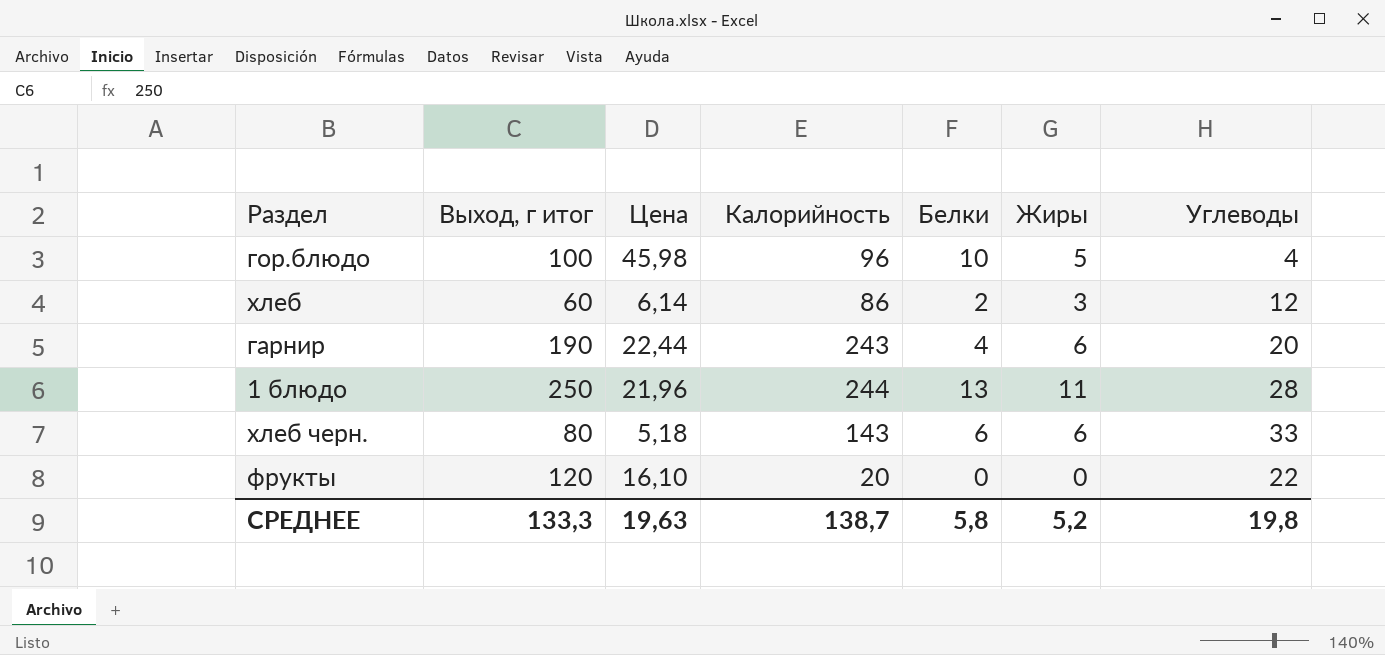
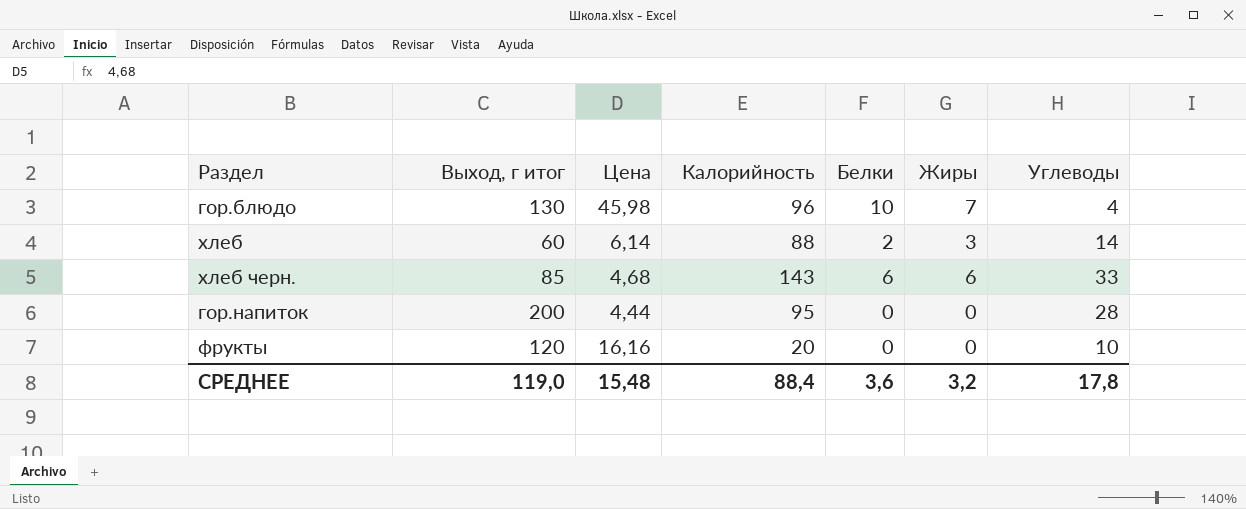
row гарнир: 190 | 22,44 | 243 | 4 | 6 | 20 -> none
row 1 блюдо: 250 | 21,96 | 244 | 13 | 11 | 28 -> none
гор.блюдо | Выход, г итог: 100 -> 130
гор.блюдо | Жиры: 5 -> 7
хлеб | Калорийность: 86 -> 88
хлеб | Углеводы: 12 -> 14
хлеб черн. | Выход, г итог: 80 -> 85
хлеб черн. | Цена: 5,18 -> 4,68
row гор.напиток: none -> 200 | 4,44 | 95 | 0 | 0 | 28
фрукты | Цена: 16,10 -> 16,16
фрукты | Углеводы: 22 -> 10
СРЕДНЕЕ | Выход, г итог: 133,3 -> 119,0
СРЕДНЕЕ | Цена: 19,63 -> 15,48
СРЕДНЕЕ | Калорийность: 138,7 -> 88,4
СРЕДНЕЕ | Белки: 5,8 -> 3,6
СРЕДНЕЕ | Жиры: 5,2 -> 3,2
СРЕДНЕЕ | Углеводы: 19,8 -> 17,8

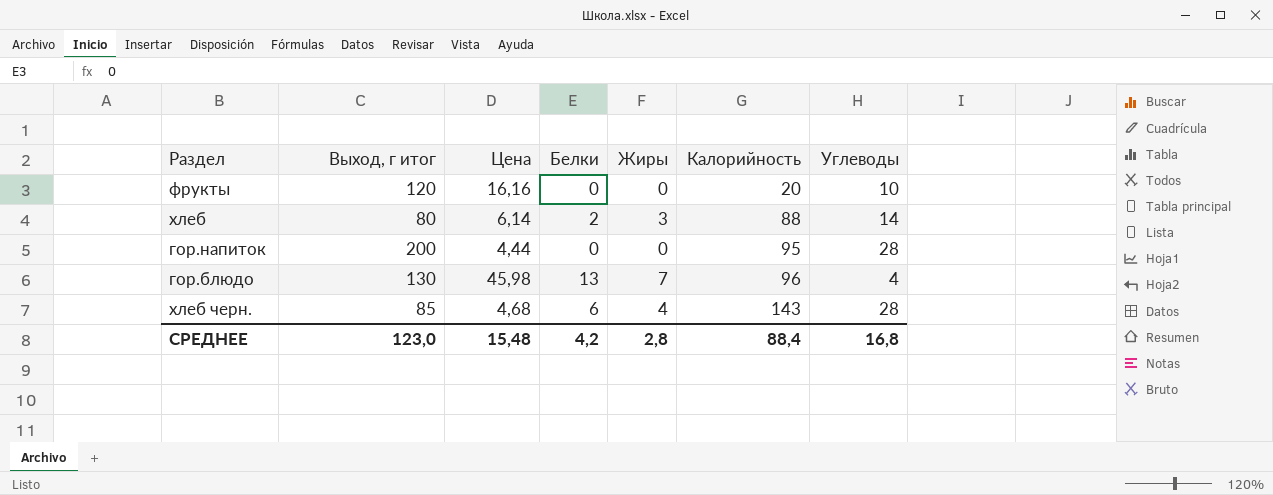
row order: none -> Калорийность ascending
column Калорийность | position: 4 -> 6
хлеб | Выход, г итог: 60 -> 80
гор.блюдо | Белки: 10 -> 13
хлеб черн. | Жиры: 6 -> 4
хлеб черн. | Углеводы: 33 -> 28
СРЕДНЕЕ | Выход, г итог: 119,0 -> 123,0
СРЕДНЕЕ | Белки: 3,6 -> 4,2
СРЕДНЕЕ | Жиры: 3,2 -> 2,8
СРЕДНЕЕ | Углеводы: 17,8 -> 16,8

